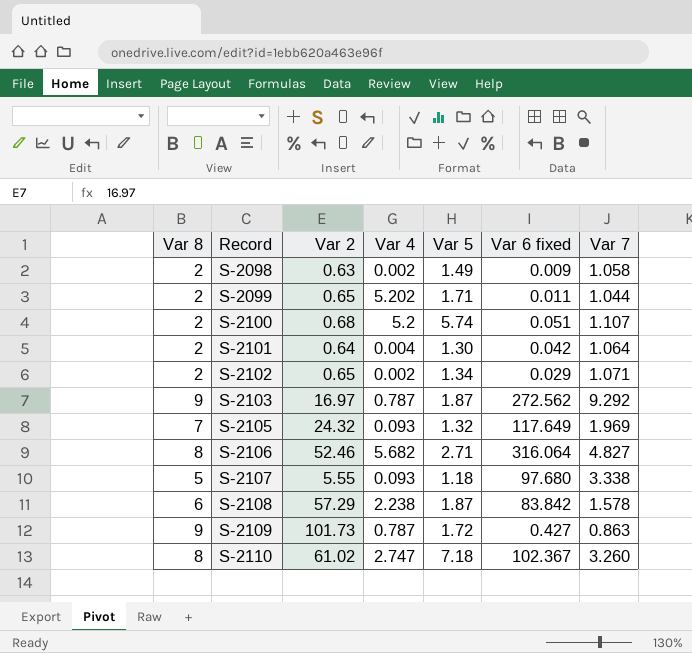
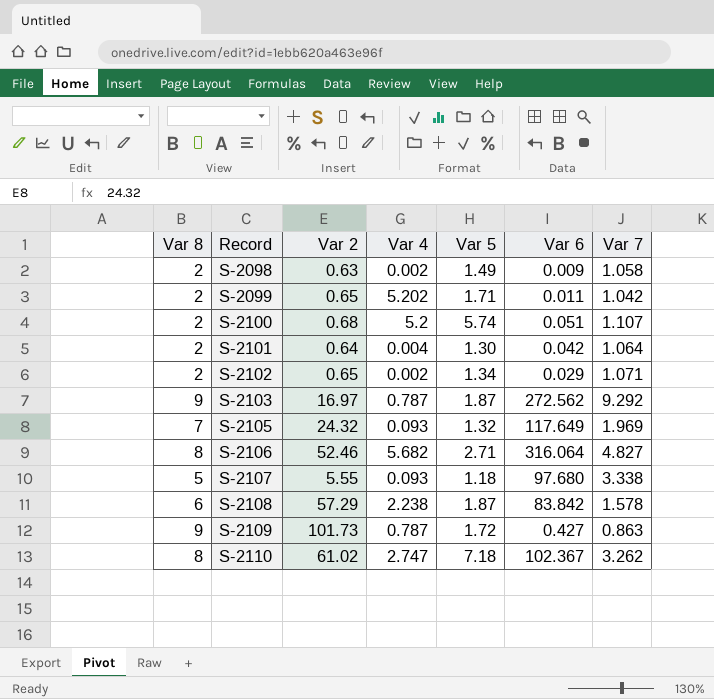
column name: Var 6 fixed -> Var 6
S-2099 | Var 7: 1.044 -> 1.042
S-2110 | Var 7: 3.260 -> 3.262

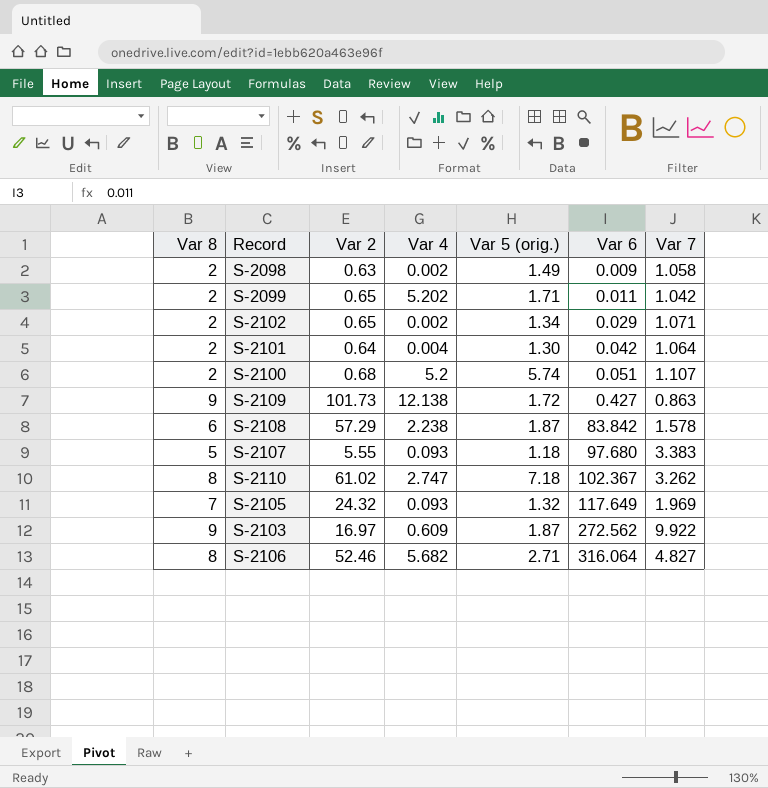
row order: Record ascending -> Var 6 ascending
column name: Var 5 -> Var 5 (orig.)
S-2109 | Var 4: 0.787 -> 12.138
S-2107 | Var 7: 3.338 -> 3.383
S-2103 | Var 4: 0.787 -> 0.609
S-2103 | Var 7: 9.292 -> 9.922

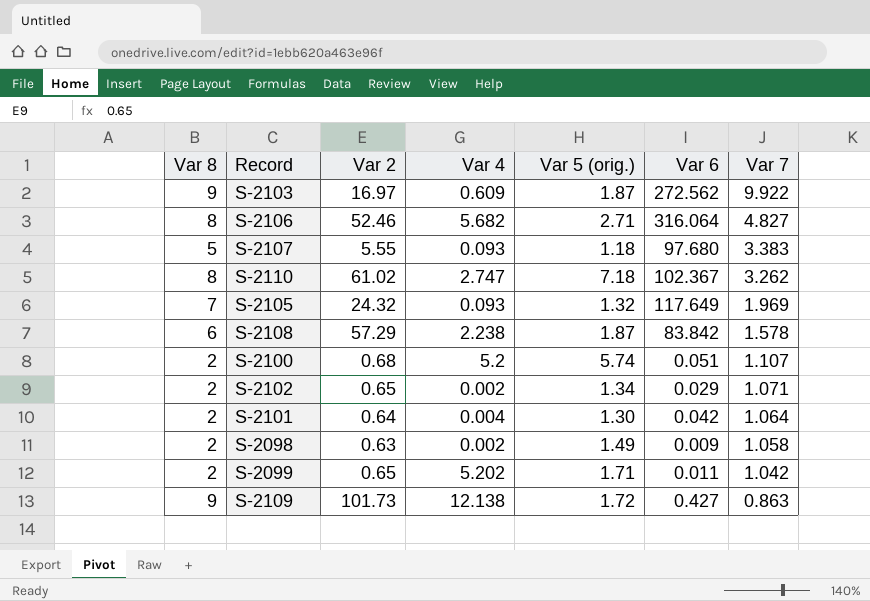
row order: Var 6 ascending -> Var 7 descending

